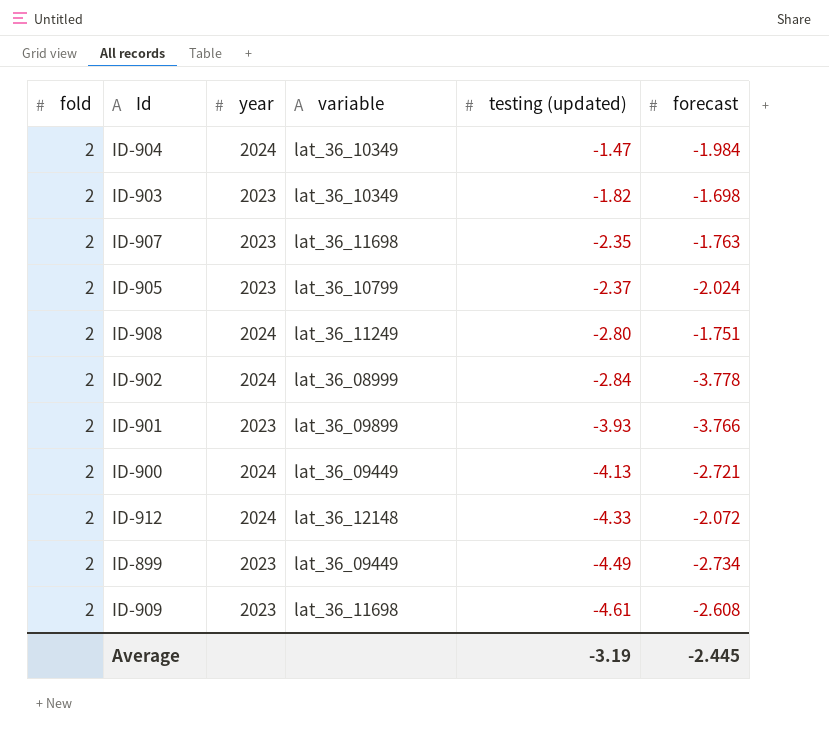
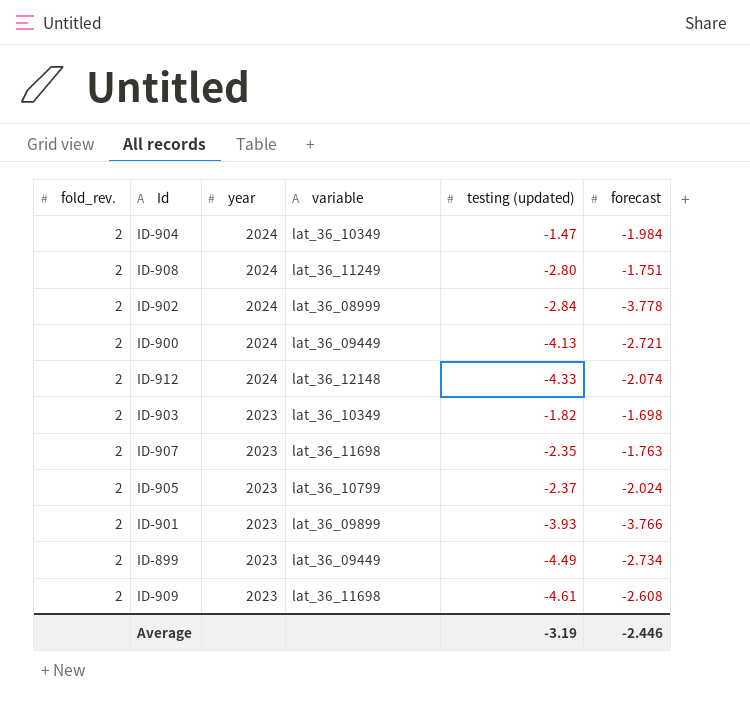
row order: testing (updated) descending -> year descending
column name: fold -> fold_rev.
ID-912 | forecast: -2.072 -> -2.074
Average | forecast: -2.445 -> -2.446

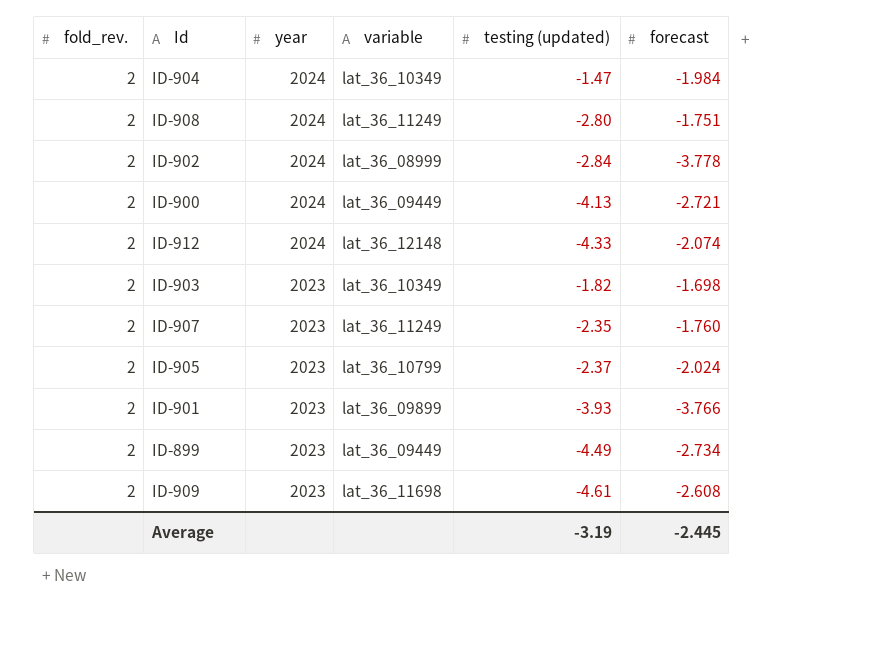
ID-907 | variable: lat_36_11698 -> lat_36_11249
ID-907 | forecast: -1.763 -> -1.760
Average | forecast: -2.446 -> -2.445

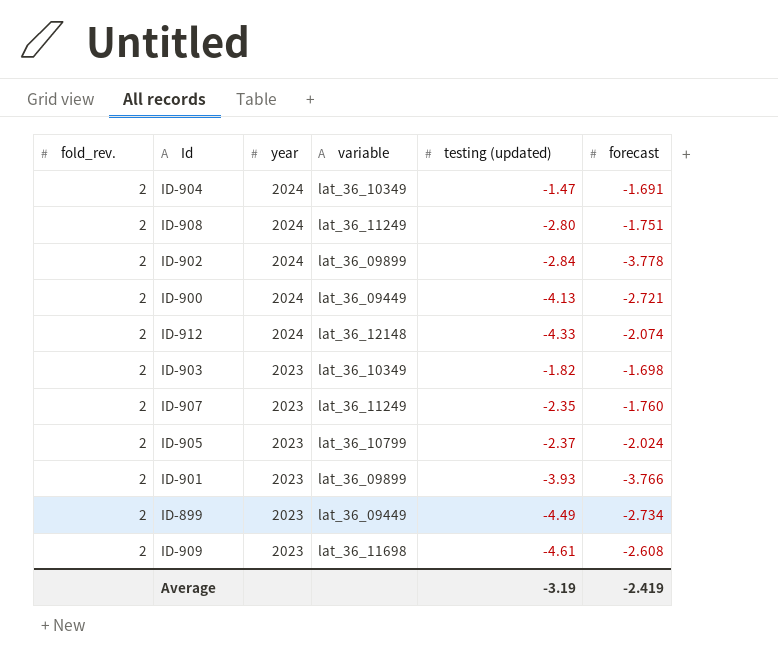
ID-904 | forecast: -1.984 -> -1.691
ID-902 | variable: lat_36_08999 -> lat_36_09899
Average | forecast: -2.445 -> -2.419

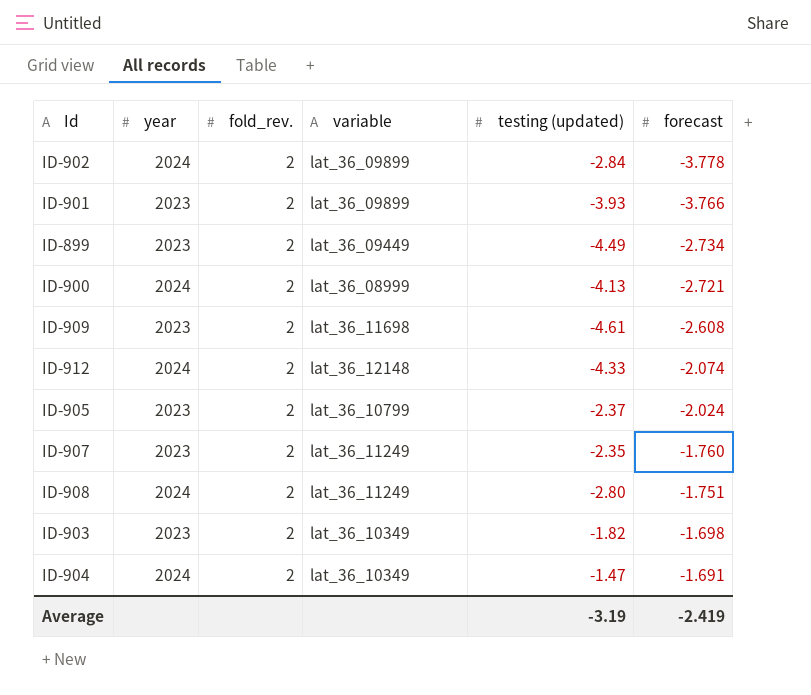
row order: year descending -> forecast ascending
column fold_rev. | position: 1 -> 3
ID-900 | variable: lat_36_09449 -> lat_36_08999

